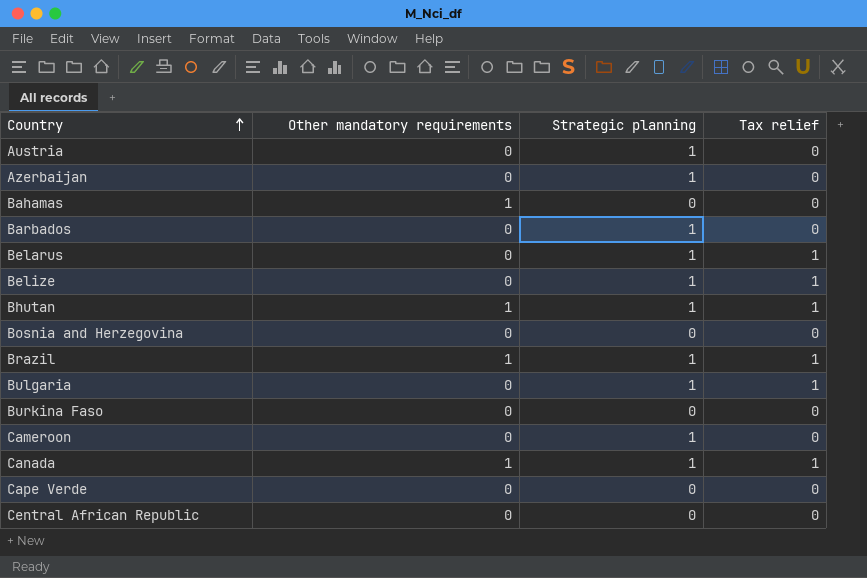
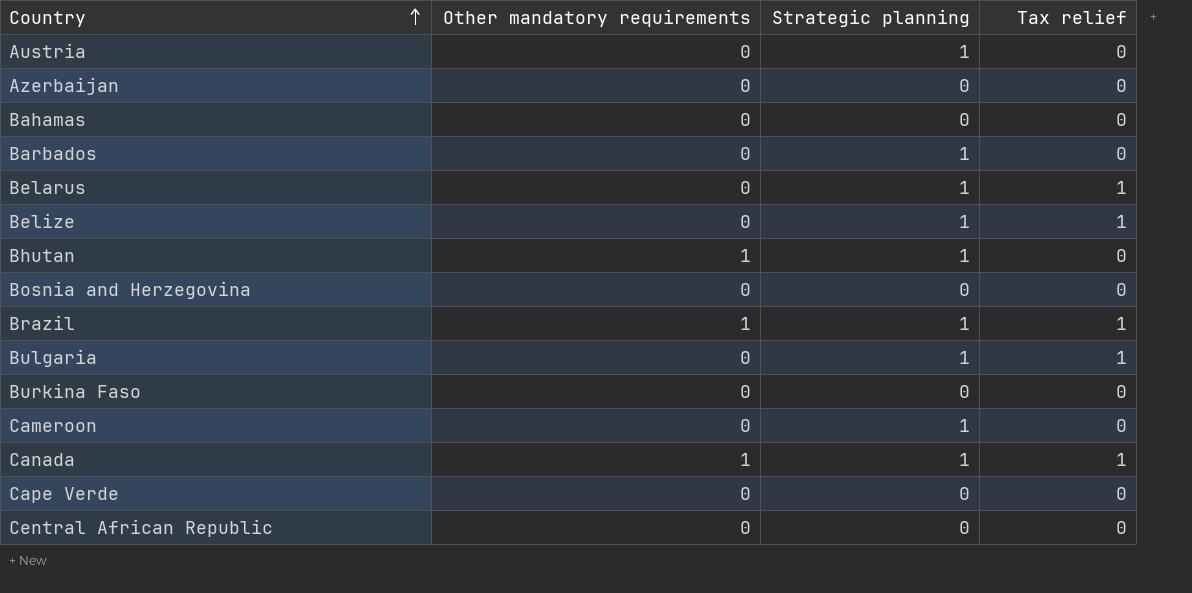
Azerbaijan | Strategic planning: 1 -> 0
Bahamas | Other mandatory requirements: 1 -> 0
Bhutan | Tax relief: 1 -> 0

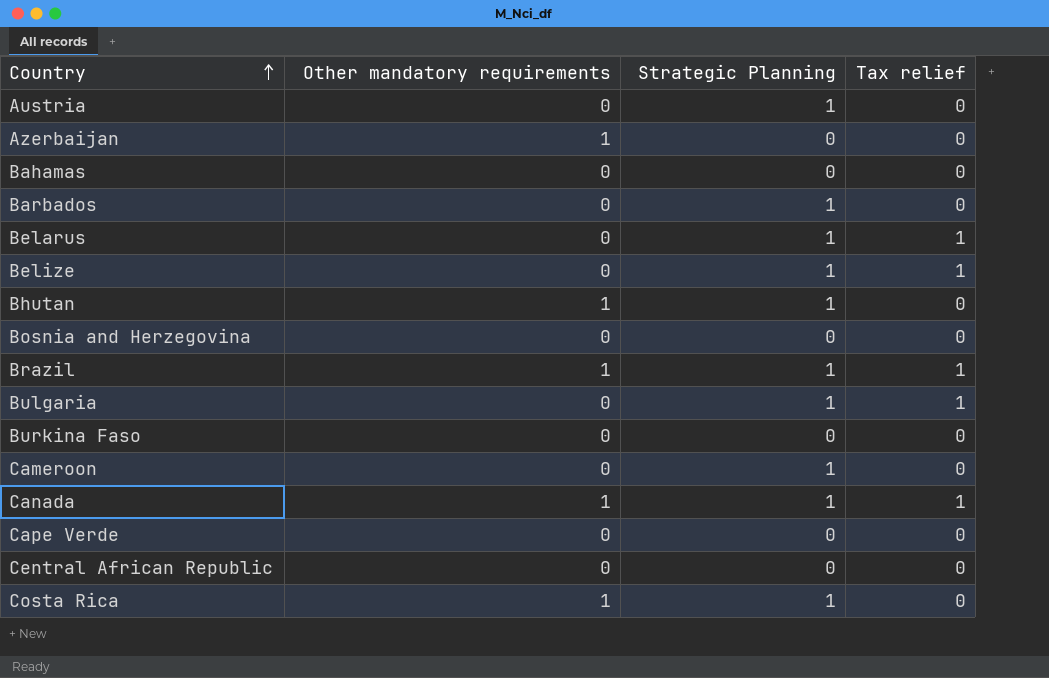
column name: Strategic planning -> Strategic Planning
Azerbaijan | Other mandatory requirements: 0 -> 1
row Costa Rica: none -> 1 | 1 | 0

